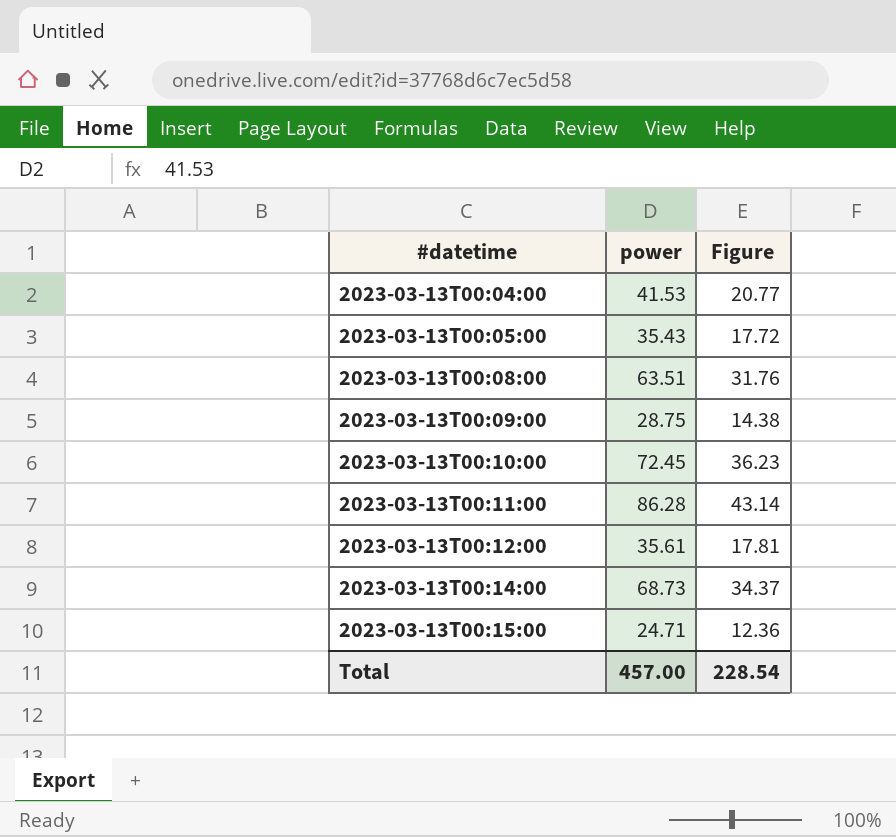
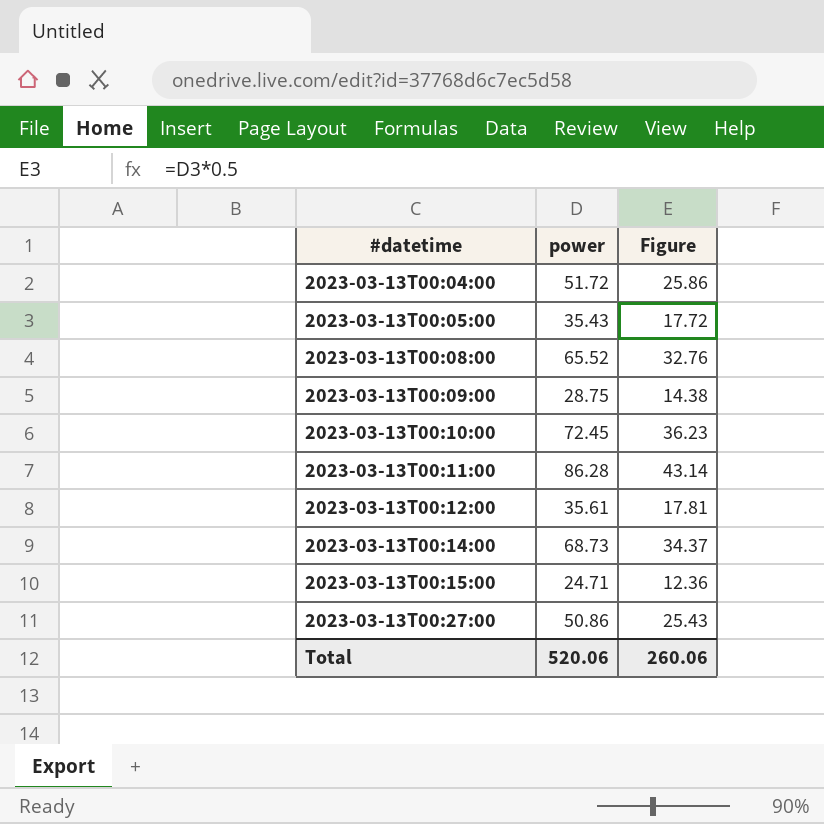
2023-03-13T00:04:00 | power: 41.53 -> 51.72
2023-03-13T00:04:00 | Figure: 20.77 -> 25.86
2023-03-13T00:08:00 | power: 63.51 -> 65.52
2023-03-13T00:08:00 | Figure: 31.76 -> 32.76
row 2023-03-13T00:27:00: none -> 50.86 | 25.43
Total | power: 457.00 -> 520.06
Total | Figure: 228.54 -> 260.06

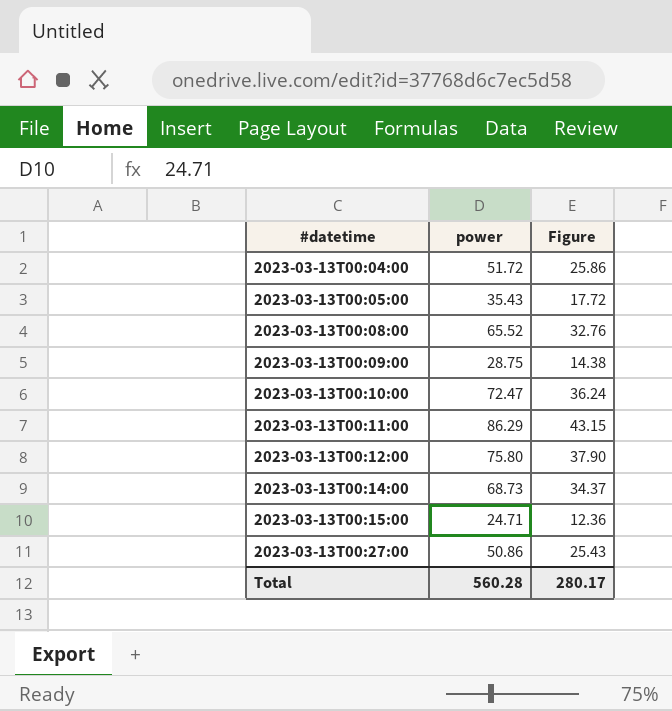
2023-03-13T00:10:00 | power: 72.45 -> 72.47
2023-03-13T00:10:00 | Figure: 36.23 -> 36.24
2023-03-13T00:11:00 | power: 86.28 -> 86.29
2023-03-13T00:11:00 | Figure: 43.14 -> 43.15
2023-03-13T00:12:00 | power: 35.61 -> 75.80
2023-03-13T00:12:00 | Figure: 17.81 -> 37.90
Total | power: 520.06 -> 560.28
Total | Figure: 260.06 -> 280.17

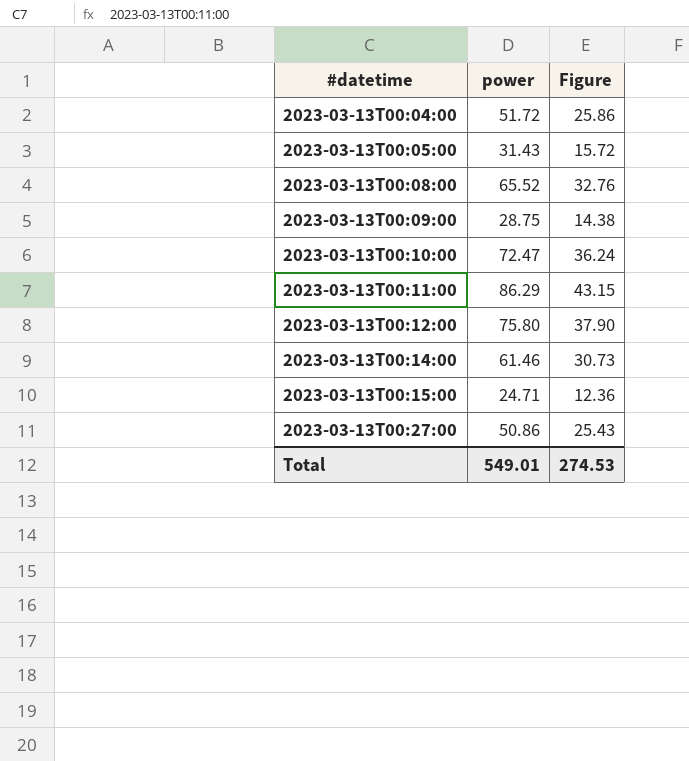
2023-03-13T00:05:00 | power: 35.43 -> 31.43
2023-03-13T00:05:00 | Figure: 17.72 -> 15.72
2023-03-13T00:14:00 | power: 68.73 -> 61.46
2023-03-13T00:14:00 | Figure: 34.37 -> 30.73
Total | power: 560.28 -> 549.01
Total | Figure: 280.17 -> 274.53

